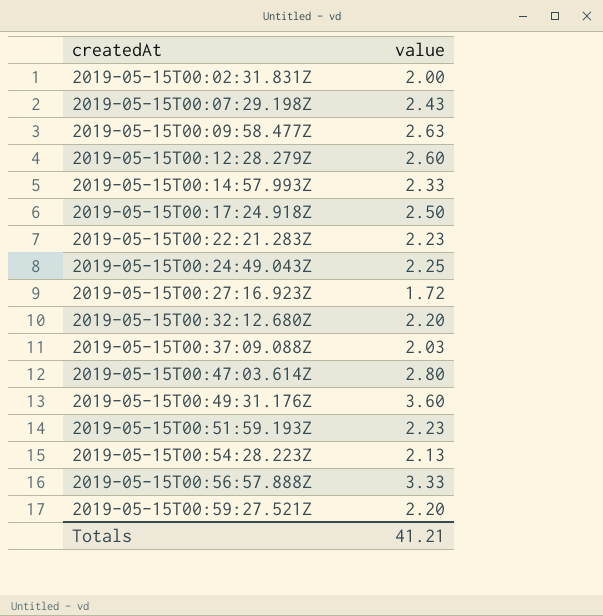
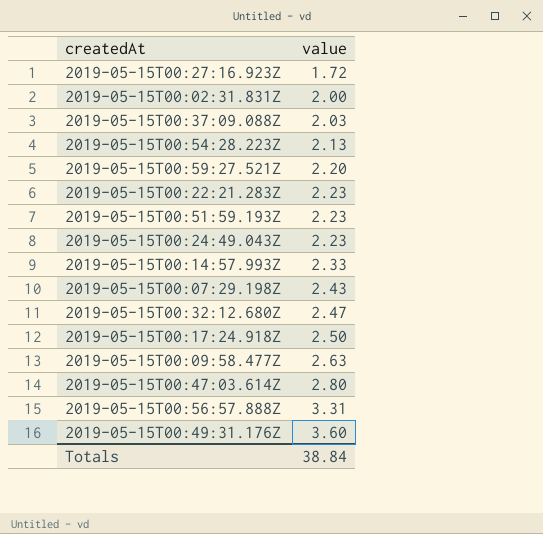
row order: createdAt ascending -> value ascending
row 2019-05-15T00:12:28.279Z: 2.60 -> none
2019-05-15T00:24:49.043Z | value: 2.25 -> 2.23
2019-05-15T00:32:12.680Z | value: 2.20 -> 2.47
2019-05-15T00:56:57.888Z | value: 3.33 -> 3.31
Totals | value: 41.21 -> 38.84

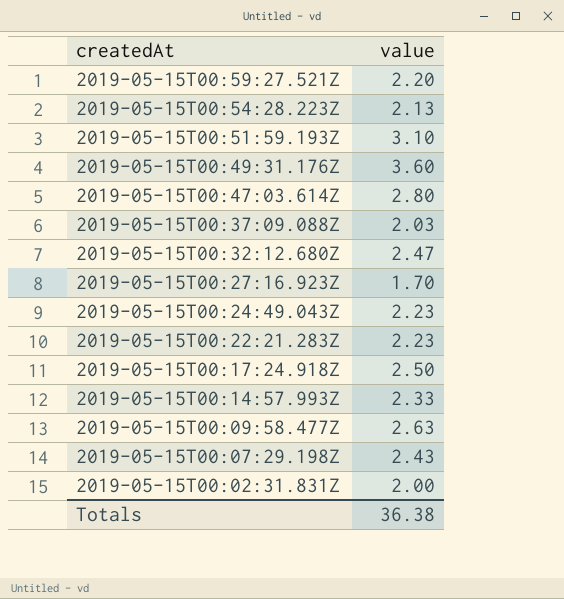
row order: value ascending -> createdAt descending
row 2019-05-15T00:56:57.888Z: 3.31 -> none
2019-05-15T00:51:59.193Z | value: 2.23 -> 3.10
2019-05-15T00:27:16.923Z | value: 1.72 -> 1.70
Totals | value: 38.84 -> 36.38

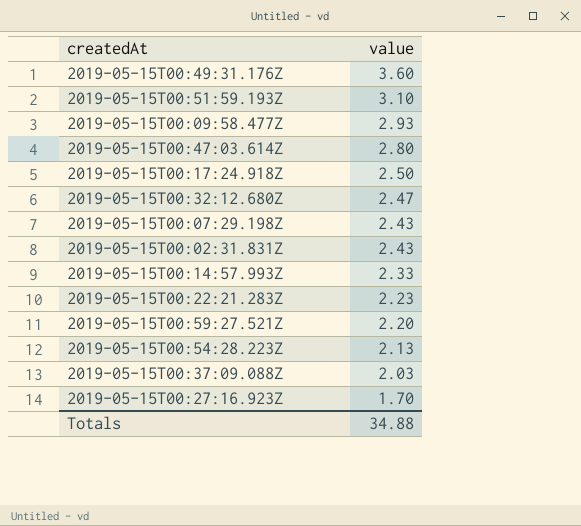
row order: createdAt descending -> value descending
row 2019-05-15T00:24:49.043Z: 2.23 -> none
2019-05-15T00:09:58.477Z | value: 2.63 -> 2.93
2019-05-15T00:02:31.831Z | value: 2.00 -> 2.43
Totals | value: 36.38 -> 34.88

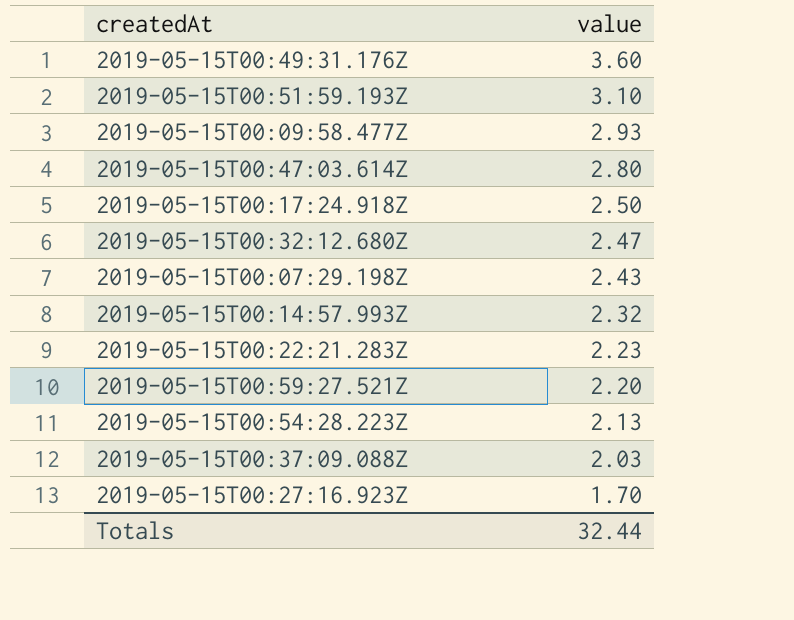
row 2019-05-15T00:02:31.831Z: 2.43 -> none
2019-05-15T00:14:57.993Z | value: 2.33 -> 2.32
Totals | value: 34.88 -> 32.44

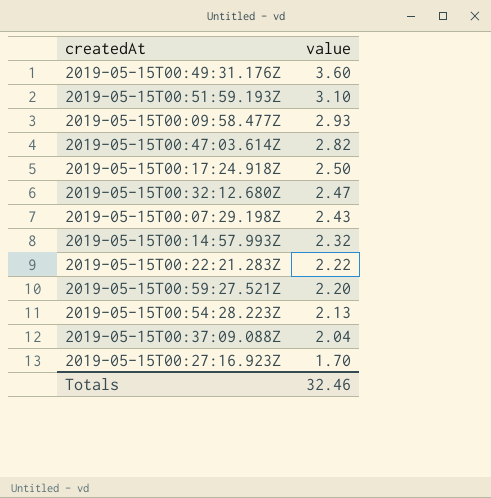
2019-05-15T00:47:03.614Z | value: 2.80 -> 2.82
2019-05-15T00:22:21.283Z | value: 2.23 -> 2.22
2019-05-15T00:37:09.088Z | value: 2.03 -> 2.04
Totals | value: 32.44 -> 32.46

